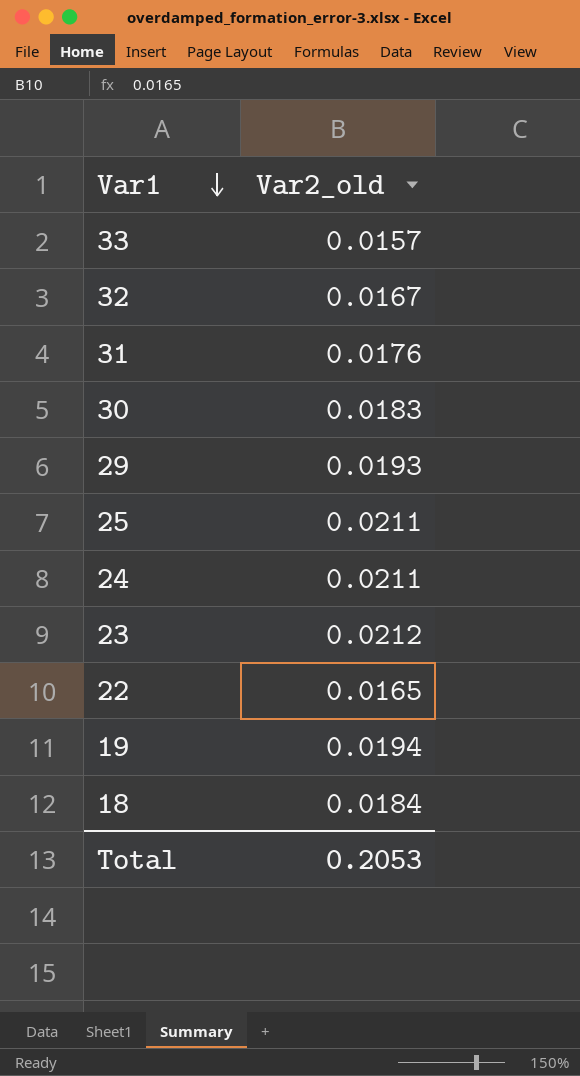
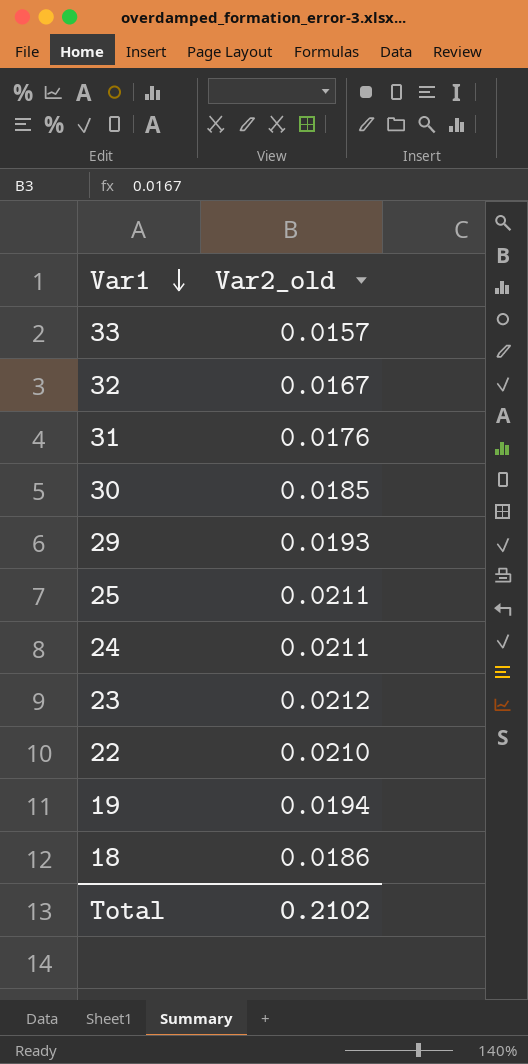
30 | Var2_old: 0.0183 -> 0.0185
22 | Var2_old: 0.0165 -> 0.0210
18 | Var2_old: 0.0184 -> 0.0186
Total | Var2_old: 0.2053 -> 0.2102

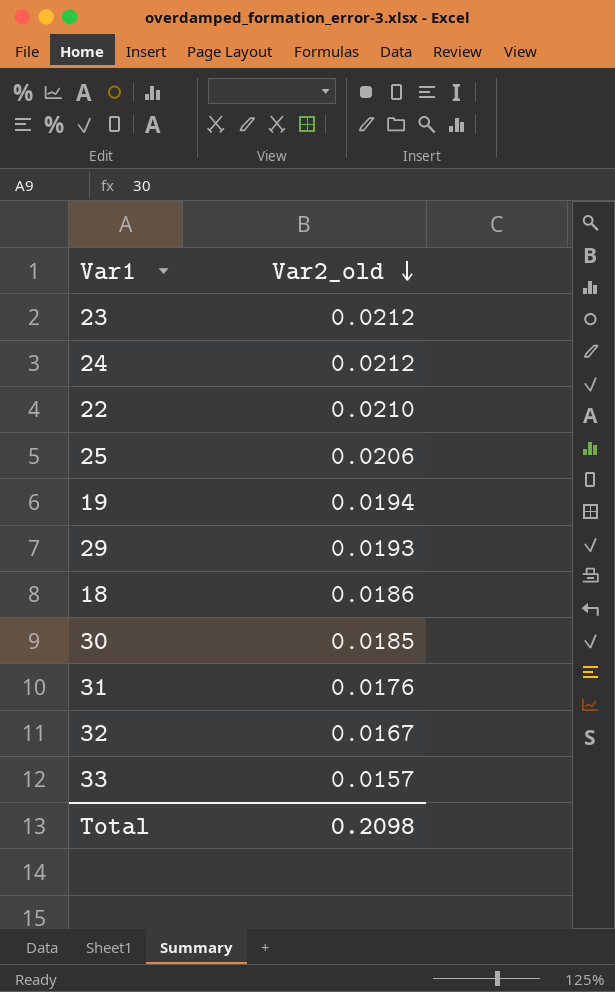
row order: Var1 descending -> Var2_old descending
24 | Var2_old: 0.0211 -> 0.0212
25 | Var2_old: 0.0211 -> 0.0206
Total | Var2_old: 0.2102 -> 0.2098

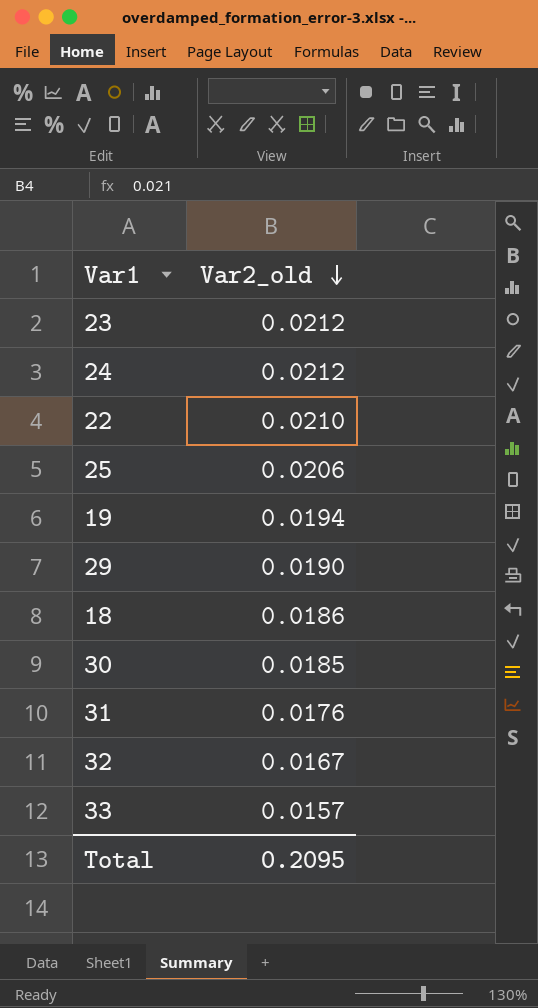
29 | Var2_old: 0.0193 -> 0.0190
Total | Var2_old: 0.2098 -> 0.2095

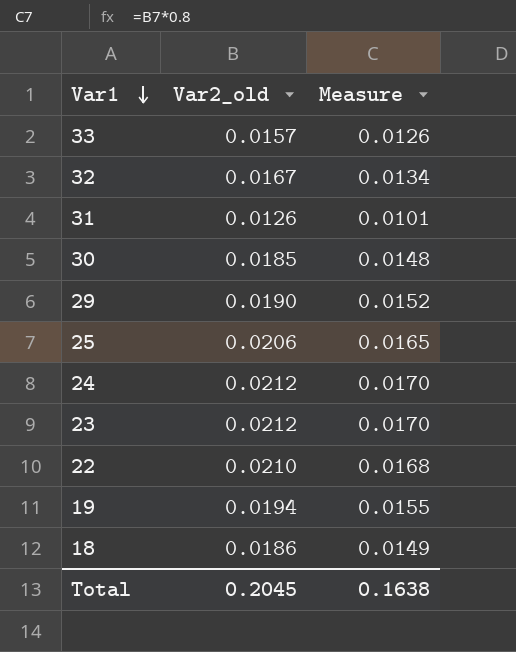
row order: Var2_old descending -> Var1 descending
column Measure | formula: none -> [Var2_old] * 0.8
31 | Var2_old: 0.0176 -> 0.0126
Total | Var2_old: 0.2095 -> 0.2045

